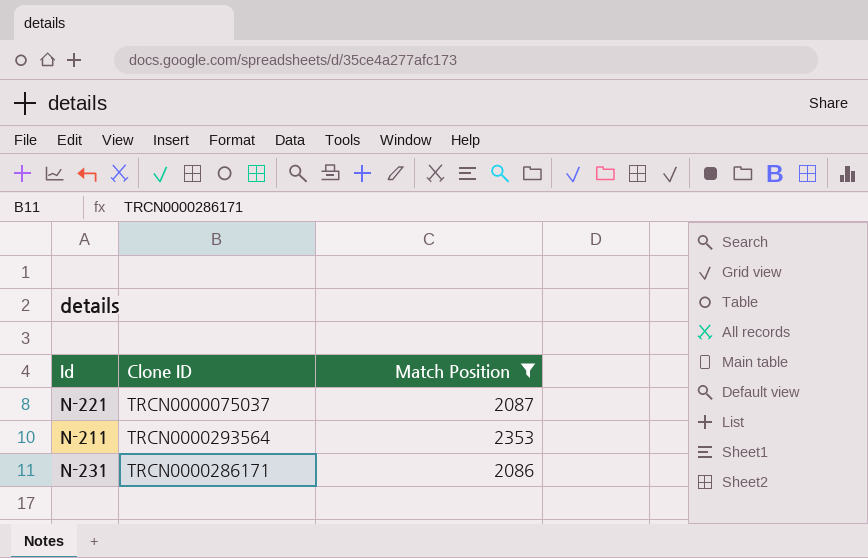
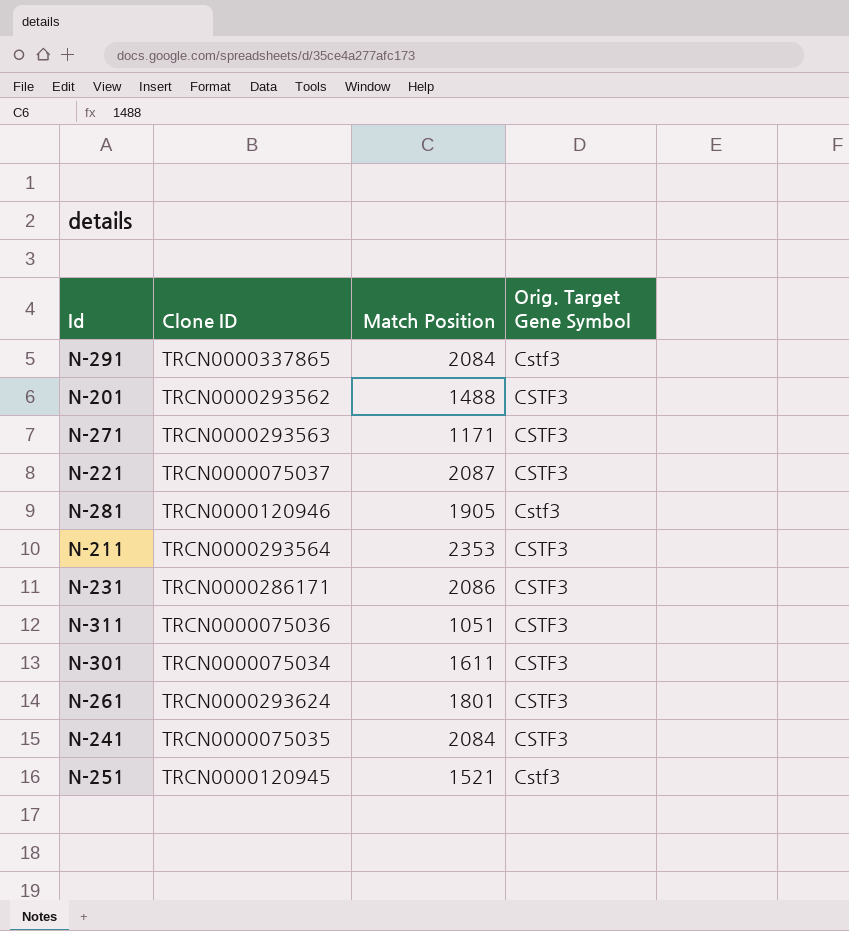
filter: Match Position >= 2086 -> none
column Orig. Target Gene Symbol | position: none -> 4

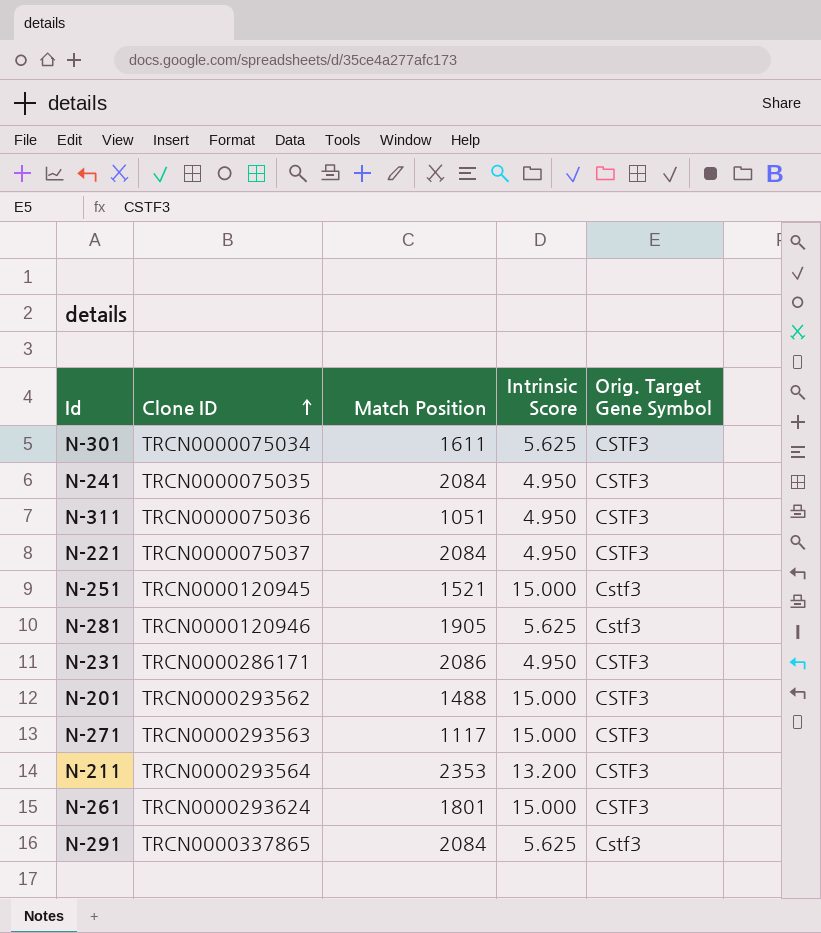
row order: none -> Clone ID ascending
column Intrinsic Score | position: none -> 4
N-221 | Match Position: 2087 -> 2084
N-271 | Match Position: 1171 -> 1117

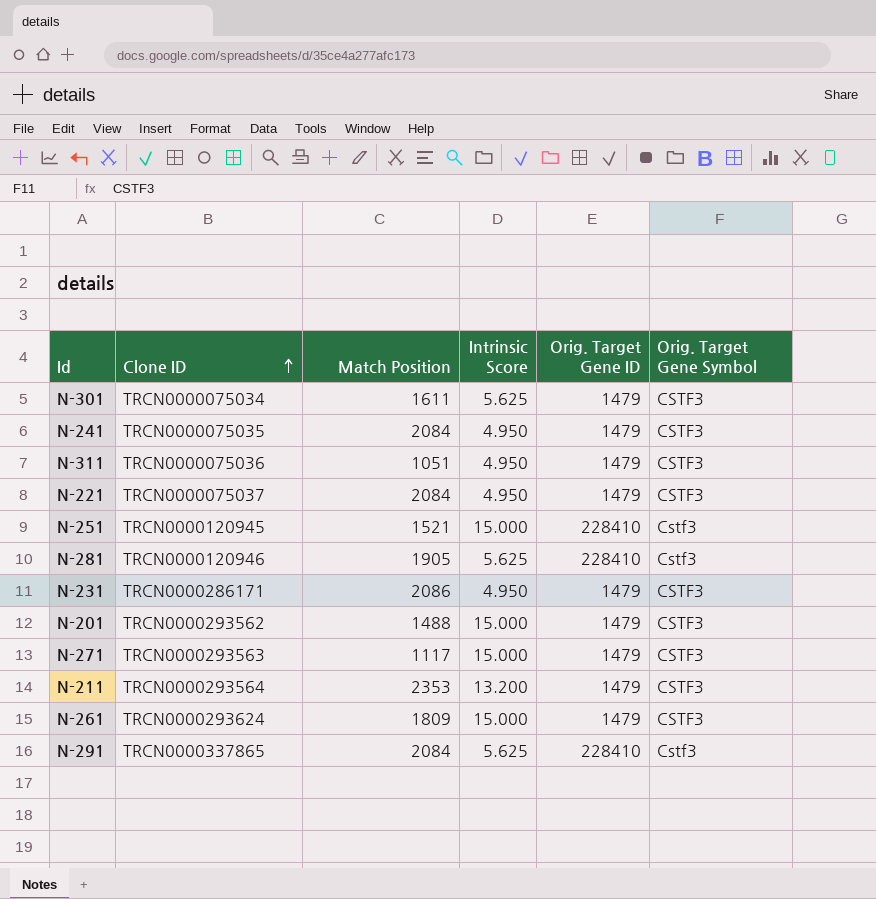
column Orig. Target Gene ID | position: none -> 5
N-261 | Match Position: 1801 -> 1809

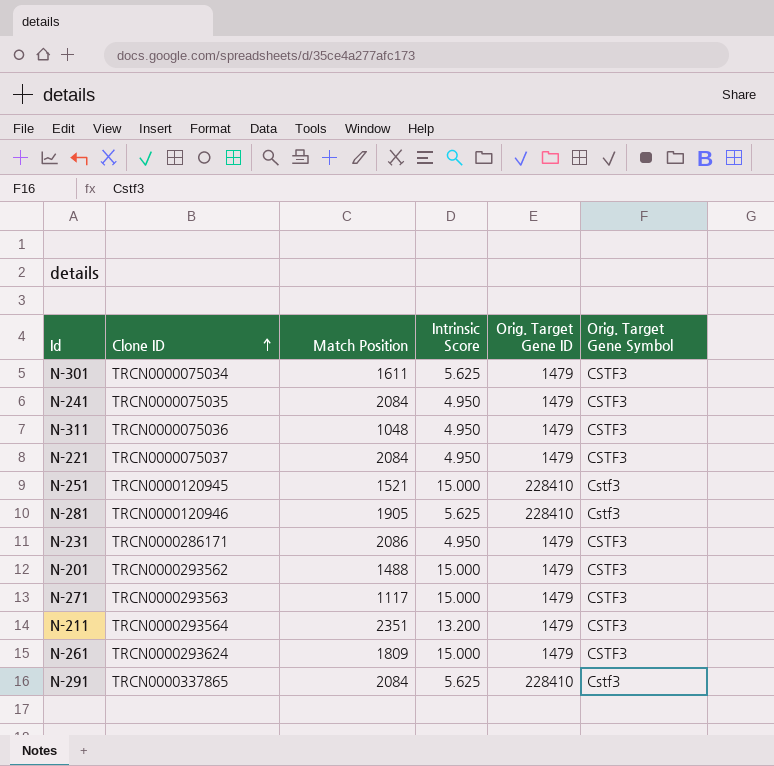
N-311 | Match Position: 1051 -> 1048
N-211 | Match Position: 2353 -> 2351

